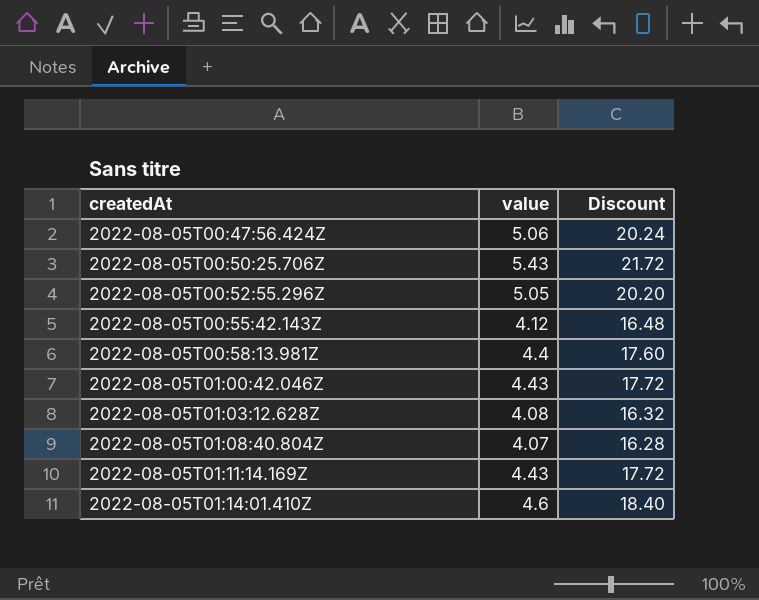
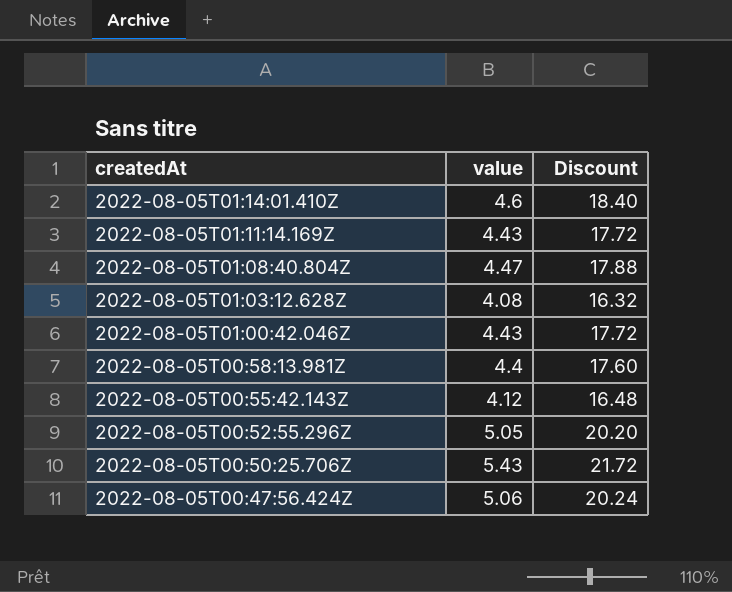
row order: createdAt ascending -> createdAt descending
2022-08-05T01:08:40.804Z | value: 4.07 -> 4.47
2022-08-05T01:08:40.804Z | Discount: 16.28 -> 17.88

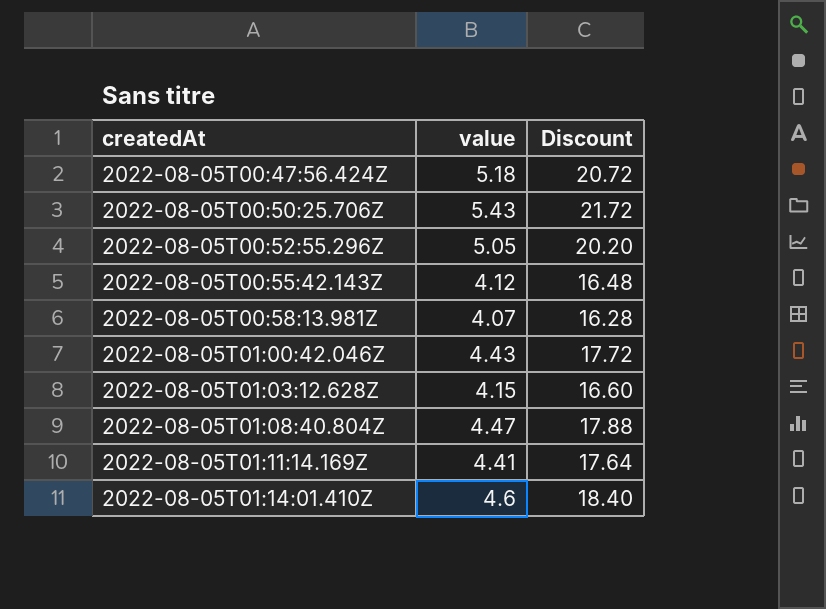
row order: createdAt descending -> createdAt ascending
2022-08-05T00:47:56.424Z | value: 5.06 -> 5.18
2022-08-05T00:47:56.424Z | Discount: 20.24 -> 20.72
2022-08-05T00:58:13.981Z | value: 4.4 -> 4.07
2022-08-05T00:58:13.981Z | Discount: 17.60 -> 16.28
2022-08-05T01:03:12.628Z | value: 4.08 -> 4.15
2022-08-05T01:03:12.628Z | Discount: 16.32 -> 16.60
2022-08-05T01:11:14.169Z | value: 4.43 -> 4.41
2022-08-05T01:11:14.169Z | Discount: 17.72 -> 17.64

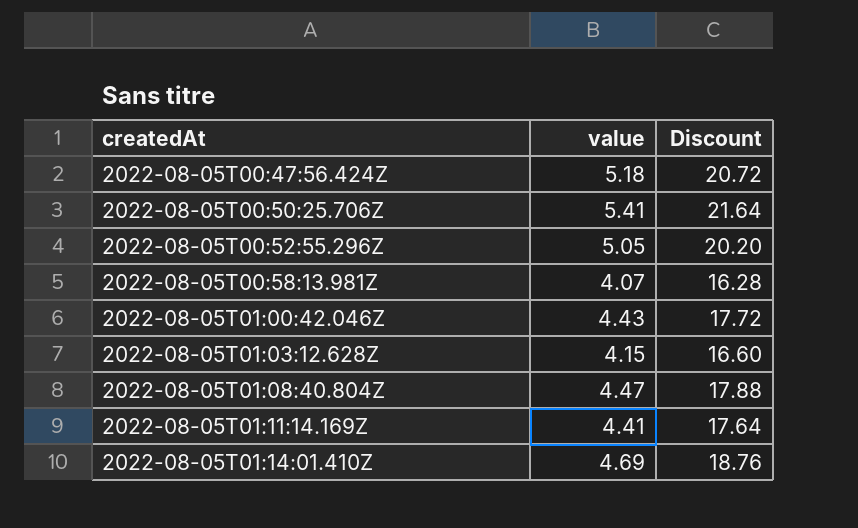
row 2022-08-05T00:55:42.143Z: 4.12 | 16.48 -> none
2022-08-05T00:50:25.706Z | value: 5.43 -> 5.41
2022-08-05T00:50:25.706Z | Discount: 21.72 -> 21.64
2022-08-05T01:14:01.410Z | value: 4.6 -> 4.69
2022-08-05T01:14:01.410Z | Discount: 18.40 -> 18.76

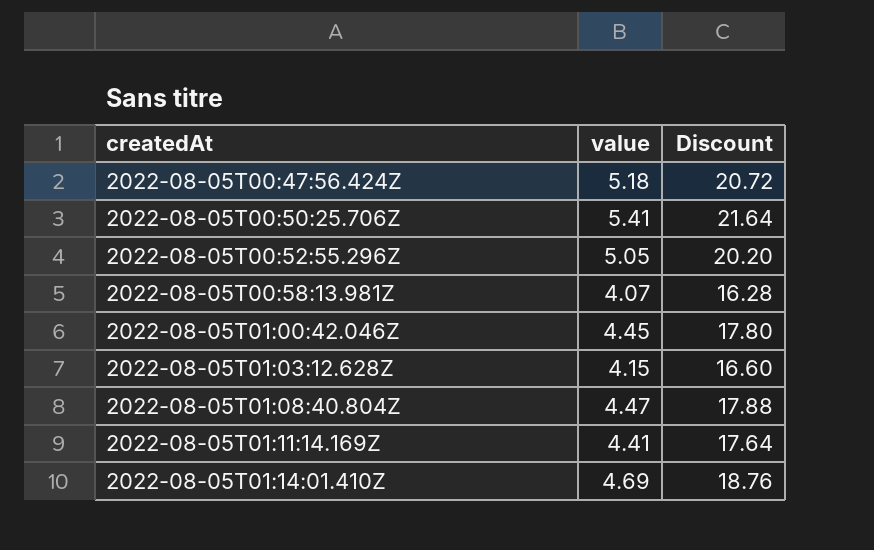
2022-08-05T01:00:42.046Z | value: 4.43 -> 4.45
2022-08-05T01:00:42.046Z | Discount: 17.72 -> 17.80

